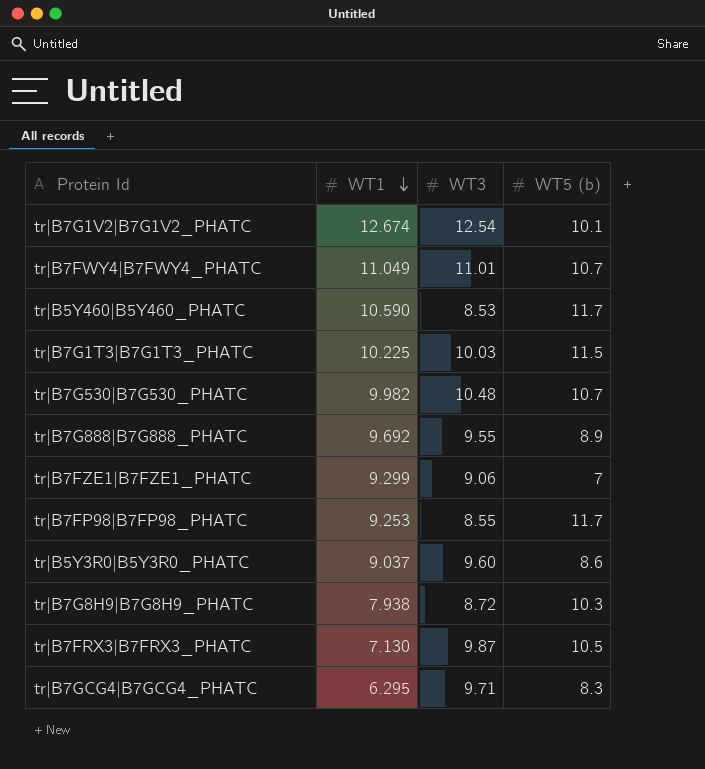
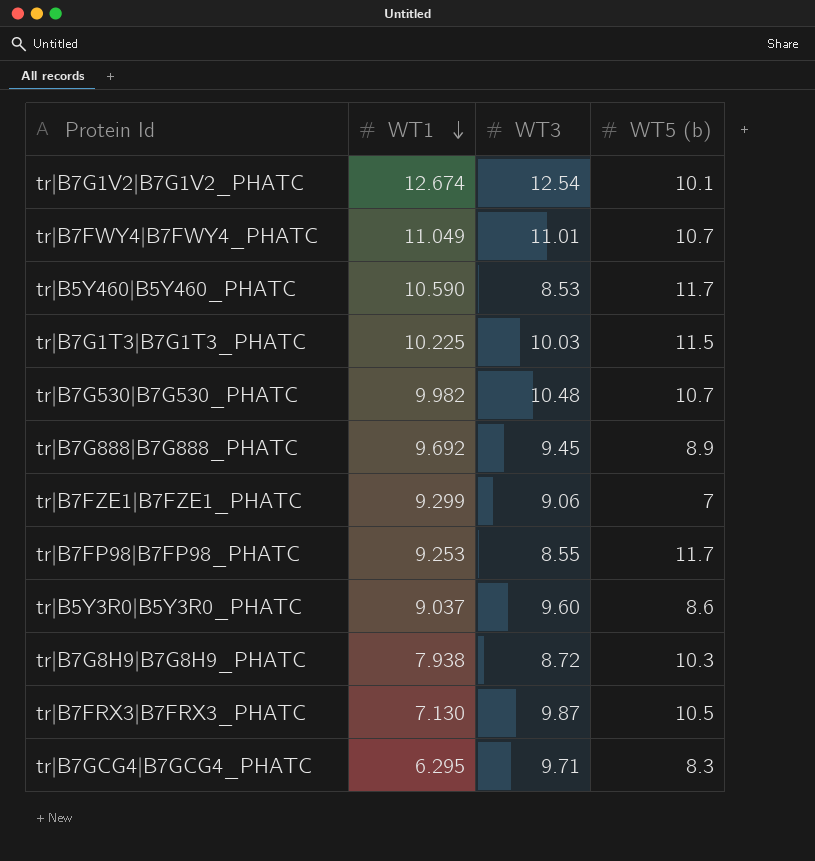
tr|B7G888|B7G888_PHATC | WT3: 9.55 -> 9.45

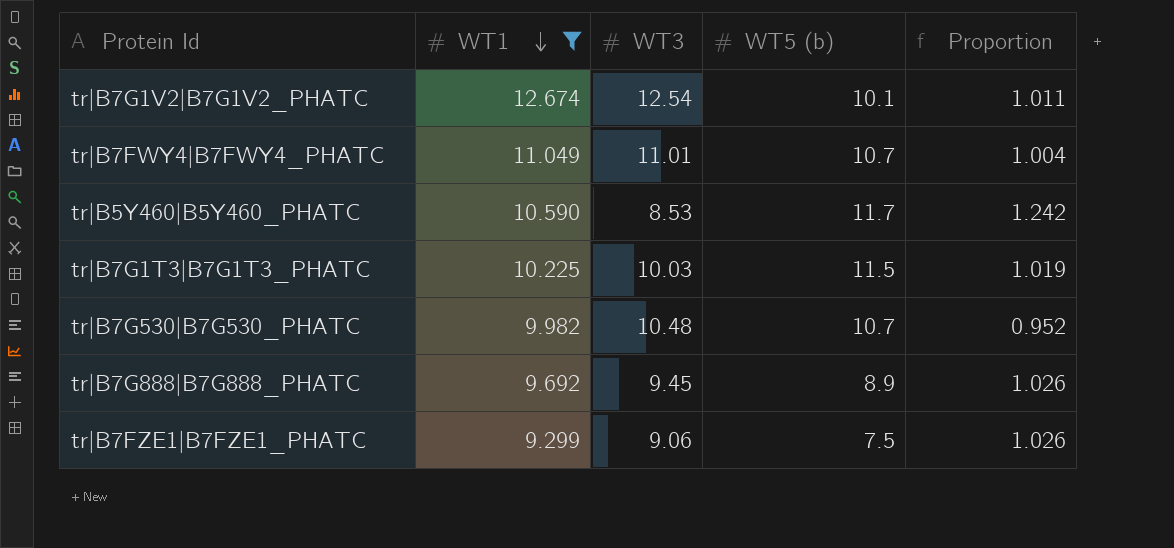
filter: none -> WT1 >= 9.299
column Proportion | formula: none -> [WT1] / [WT3]
tr|B7FZE1|B7FZE1_PHATC | WT5 (b): 7 -> 7.5

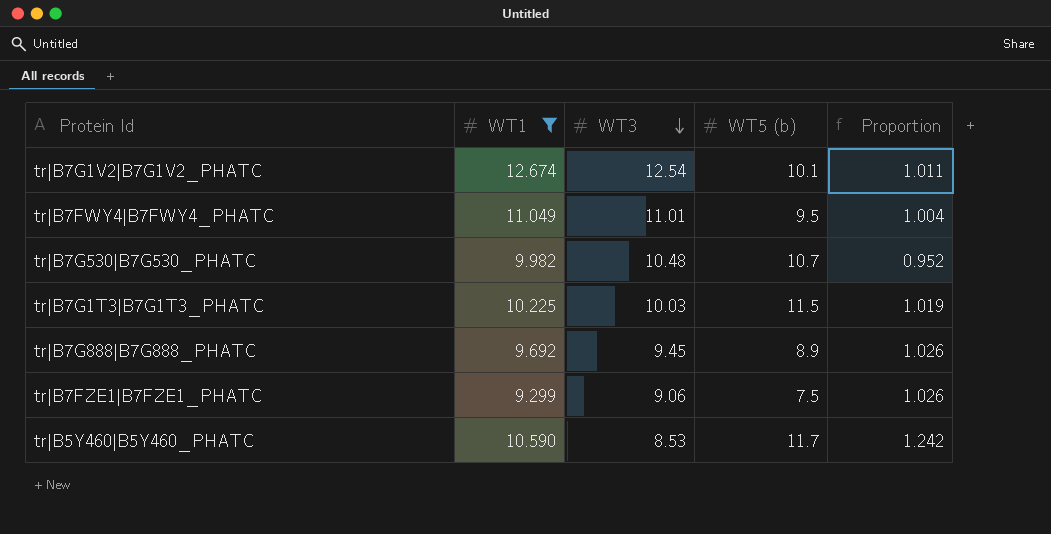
row order: WT1 descending -> WT3 descending
tr|B7FWY4|B7FWY4_PHATC | WT5 (b): 10.7 -> 9.5

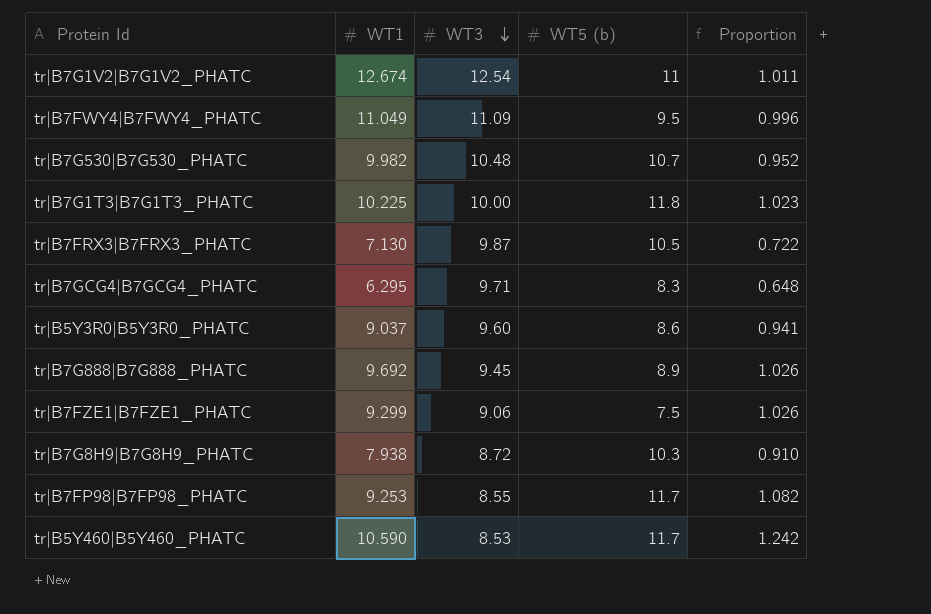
filter: WT1 >= 9.299 -> none
tr|B7G1V2|B7G1V2_PHATC | WT5 (b): 10.1 -> 11
tr|B7FWY4|B7FWY4_PHATC | WT3: 11.01 -> 11.09
tr|B7FWY4|B7FWY4_PHATC | Proportion: 1.004 -> 0.996
tr|B7G1T3|B7G1T3_PHATC | WT3: 10.03 -> 10.00
tr|B7G1T3|B7G1T3_PHATC | WT5 (b): 11.5 -> 11.8
tr|B7G1T3|B7G1T3_PHATC | Proportion: 1.019 -> 1.023

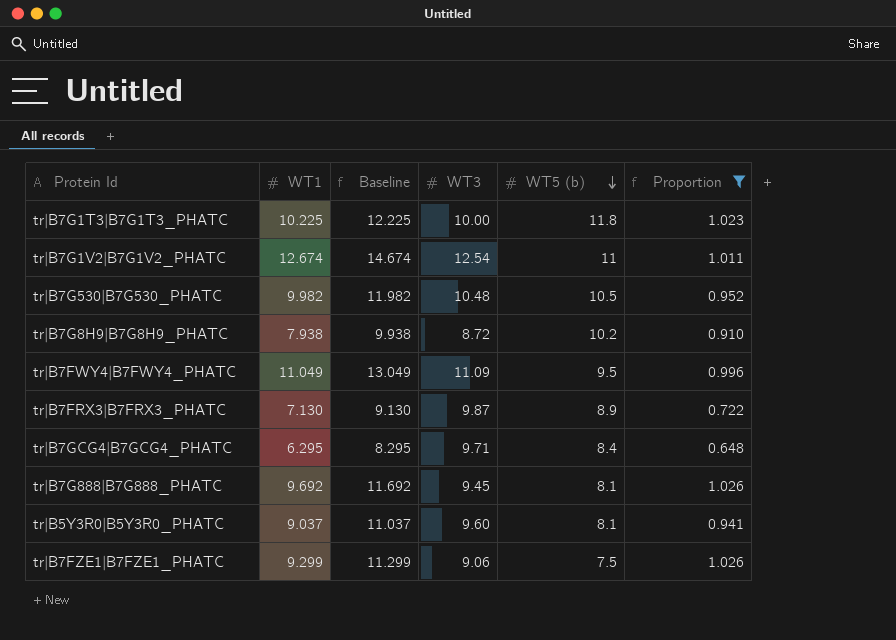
filter: none -> Proportion <= 1.026
row order: WT3 descending -> WT5 (b) descending
column Baseline | formula: none -> [WT1] + 2
tr|B7G530|B7G530_PHATC | WT5 (b): 10.7 -> 10.5
tr|B7G8H9|B7G8H9_PHATC | WT5 (b): 10.3 -> 10.2
tr|B7FRX3|B7FRX3_PHATC | WT5 (b): 10.5 -> 8.9
tr|B7GCG4|B7GCG4_PHATC | WT5 (b): 8.3 -> 8.4
tr|B7G888|B7G888_PHATC | WT5 (b): 8.9 -> 8.1
tr|B5Y3R0|B5Y3R0_PHATC | WT5 (b): 8.6 -> 8.1

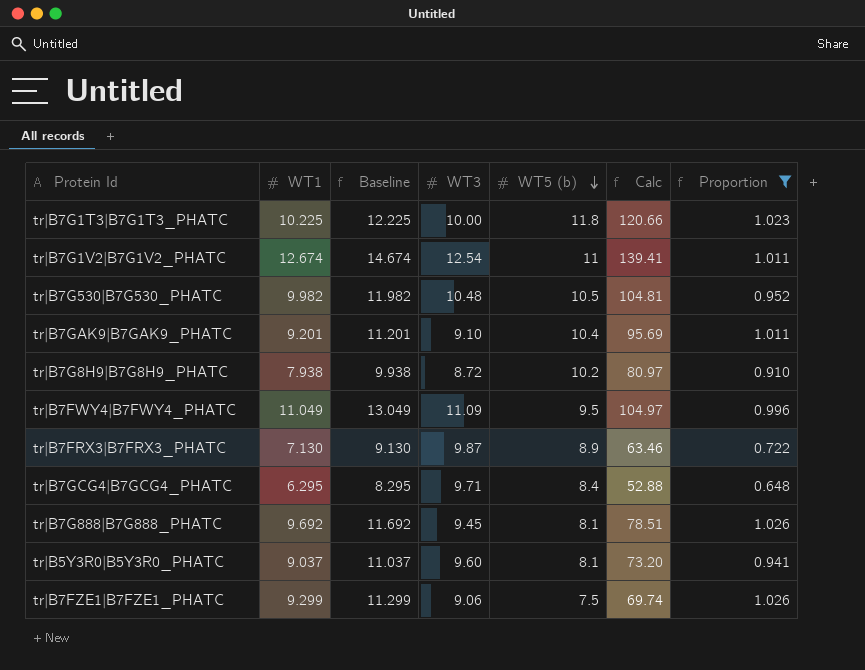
column Calc | formula: none -> [WT1] * [WT5 (b)]
row tr|B7GAK9|B7GAK9_PHATC: none -> 9.201 | 11.201 | 9.10 | 10.4 | 95.69 | 1.011

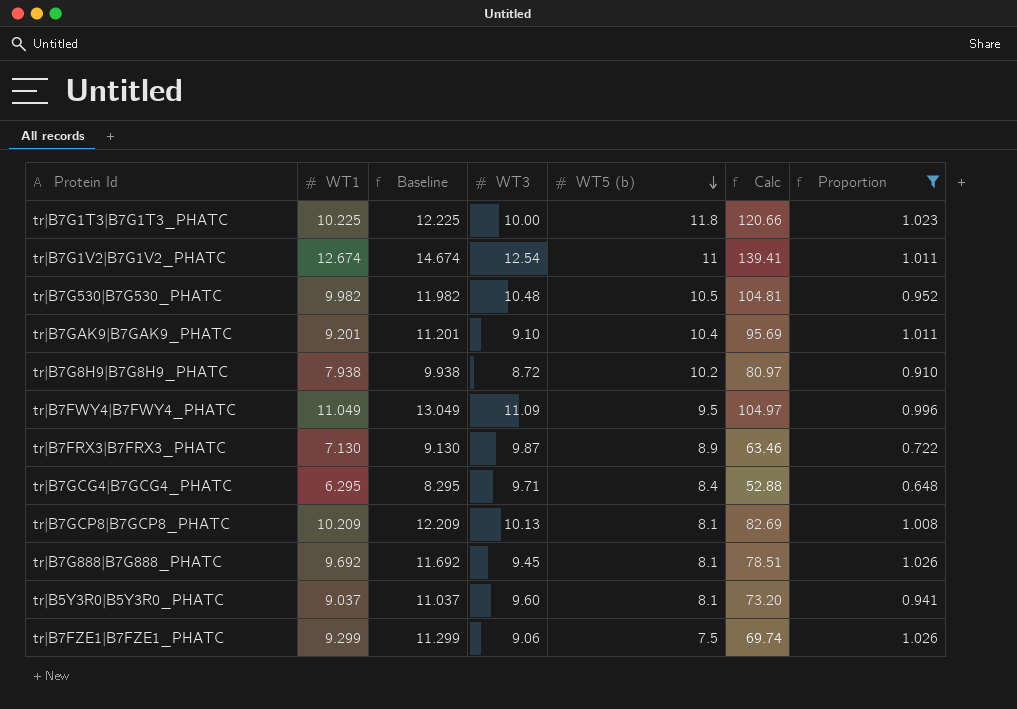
row tr|B7GCP8|B7GCP8_PHATC: none -> 10.209 | 12.209 | 10.13 | 8.1 | 82.69 | 1.008

